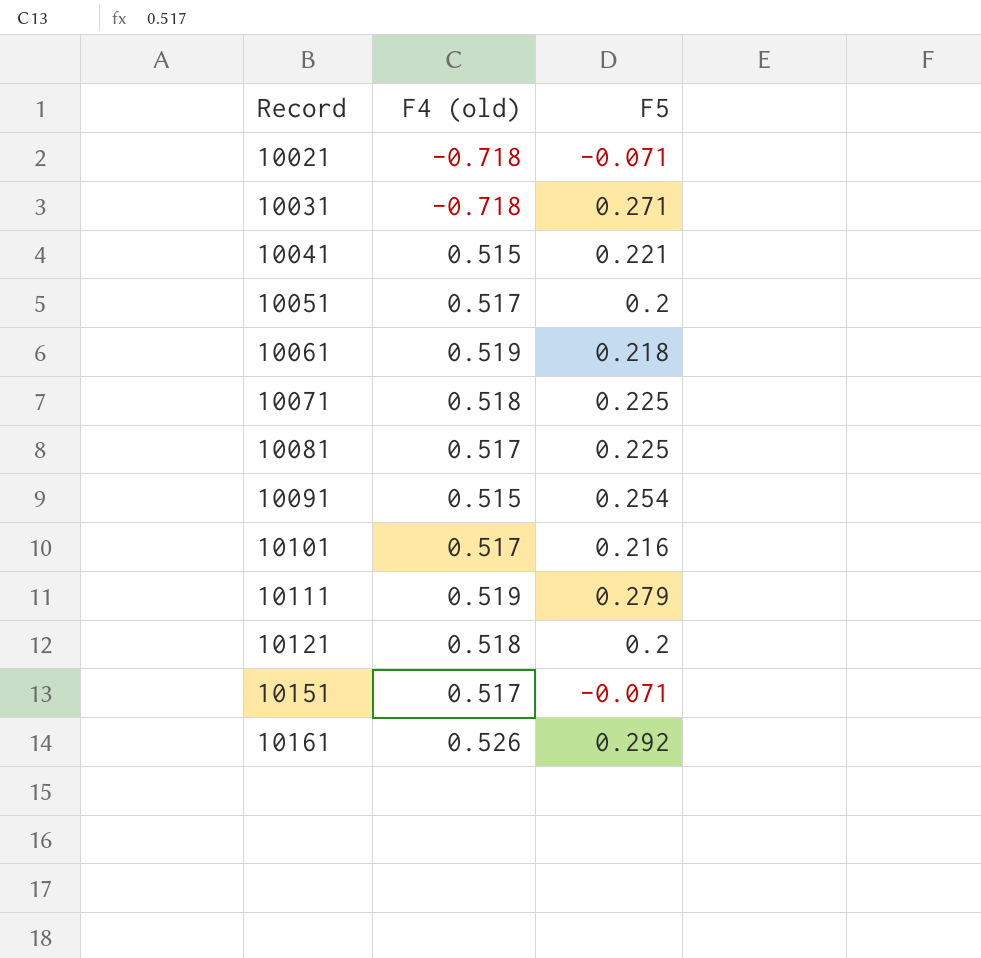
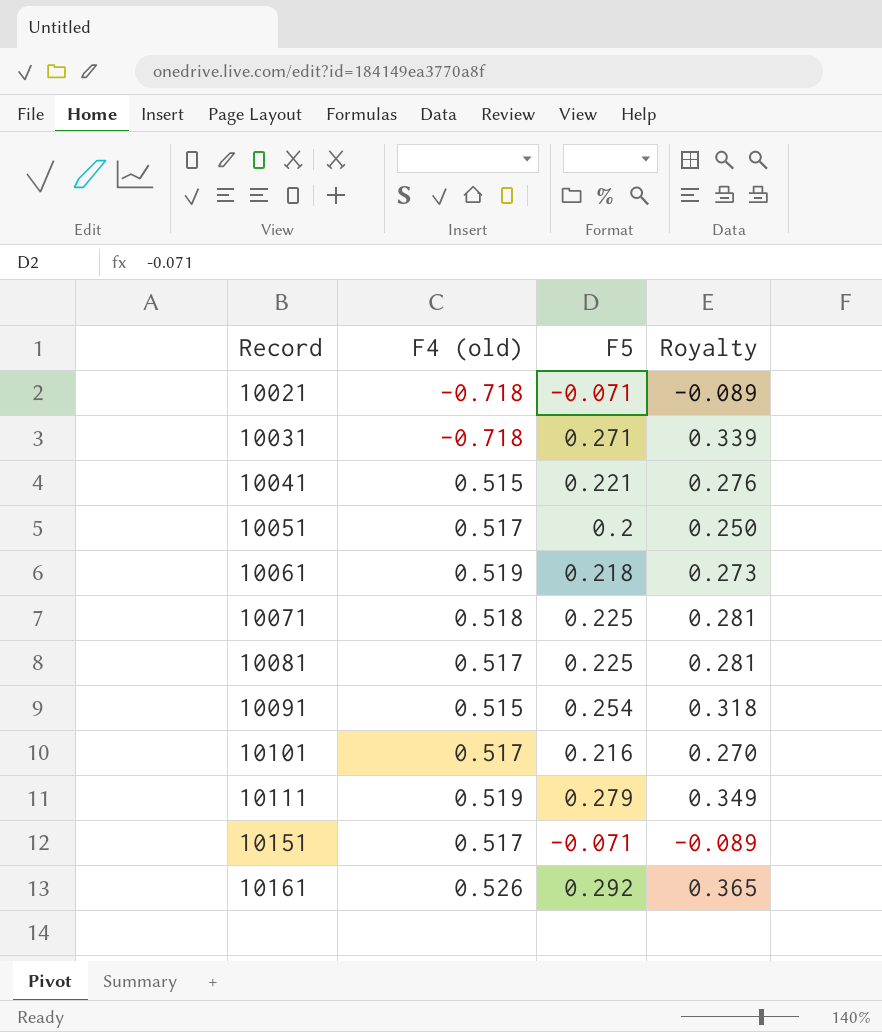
column Royalty | formula: none -> [F5] * 1.25
row 10121: 0.518 | 0.2 -> none

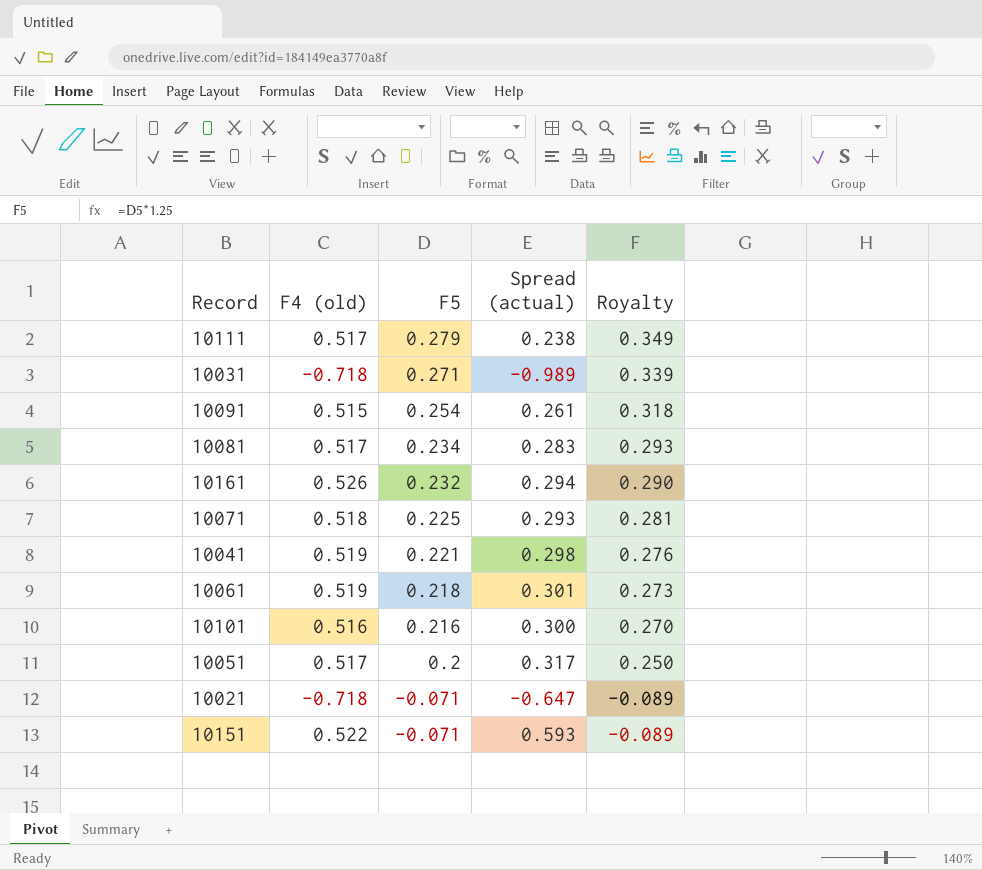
row order: Record ascending -> F5 descending
column Spread (actual) | formula: none -> [F4 (old)] - [F5]
10111 | F4 (old): 0.519 -> 0.517
10081 | F5: 0.225 -> 0.234
10081 | Royalty: 0.281 -> 0.293
10161 | F5: 0.292 -> 0.232
10161 | Royalty: 0.365 -> 0.290
10041 | F4 (old): 0.515 -> 0.519
10101 | F4 (old): 0.517 -> 0.516
10151 | F4 (old): 0.517 -> 0.522

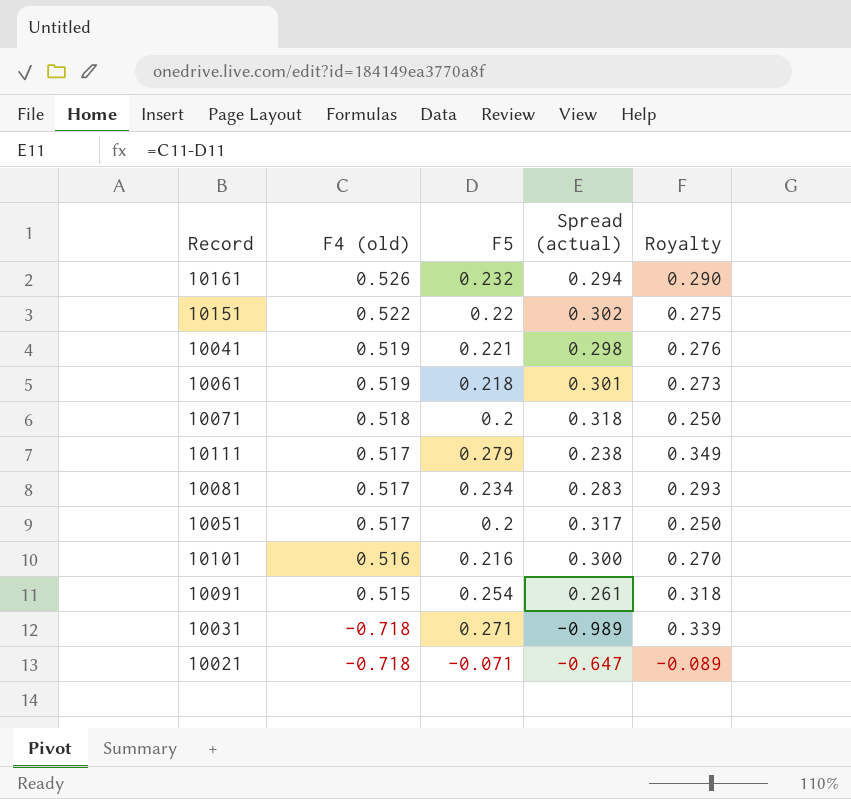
row order: F5 descending -> F4 (old) descending
10151 | F5: -0.071 -> 0.22
10151 | Spread (actual): 0.593 -> 0.302
10151 | Royalty: -0.089 -> 0.275
10071 | F5: 0.225 -> 0.2
10071 | Spread (actual): 0.293 -> 0.318
10071 | Royalty: 0.281 -> 0.250

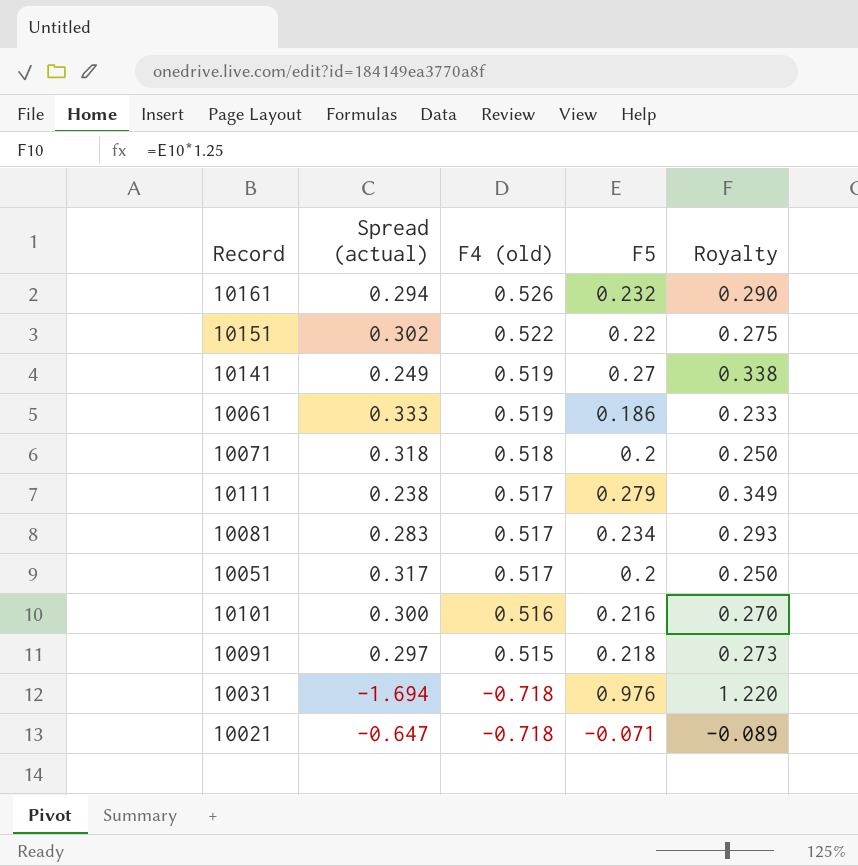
column Spread (actual) | position: 4 -> 2
row 10041: 0.519 | 0.221 | 0.298 | 0.276 -> none
row 10141: none -> 0.249 | 0.519 | 0.27 | 0.338
10061 | Spread (actual): 0.301 -> 0.333
10061 | F5: 0.218 -> 0.186
10061 | Royalty: 0.273 -> 0.233
10091 | Spread (actual): 0.261 -> 0.297
10091 | F5: 0.254 -> 0.218
10091 | Royalty: 0.318 -> 0.273
10031 | Spread (actual): -0.989 -> -1.694
10031 | F5: 0.271 -> 0.976
10031 | Royalty: 0.339 -> 1.220

